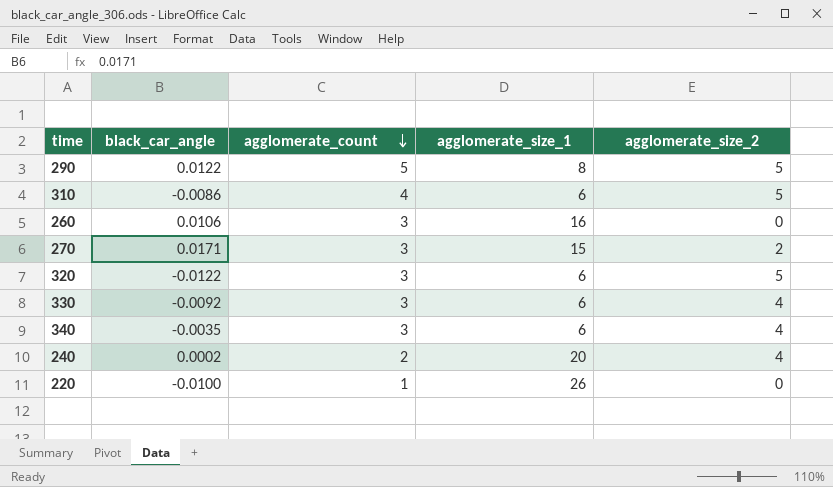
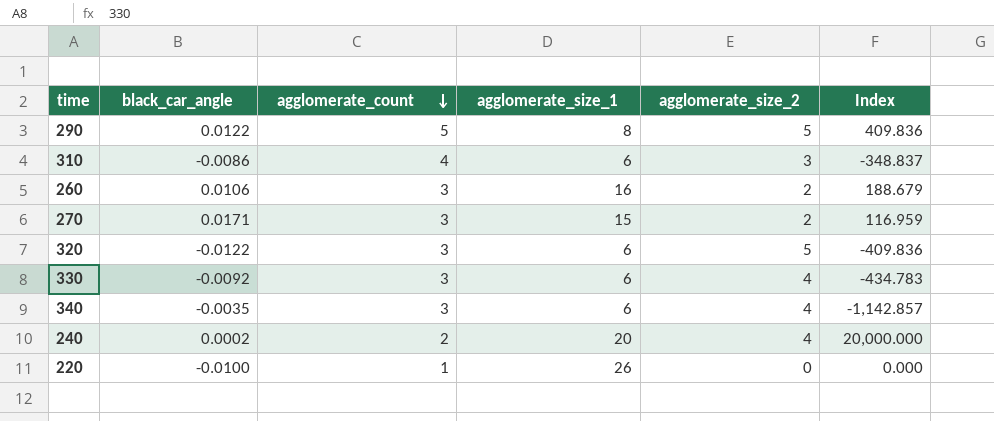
column Index | formula: none -> [agglomerate_size_2] / [black_car_angle]
310 | agglomerate_size_2: 5 -> 3
260 | agglomerate_size_2: 0 -> 2

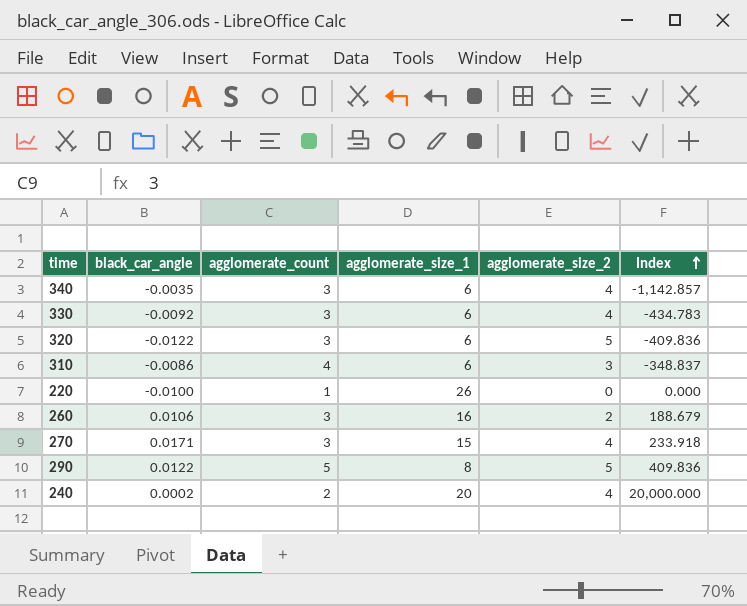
row order: agglomerate_count descending -> Index ascending
270 | agglomerate_size_2: 2 -> 4
270 | Index: 116.959 -> 233.918

